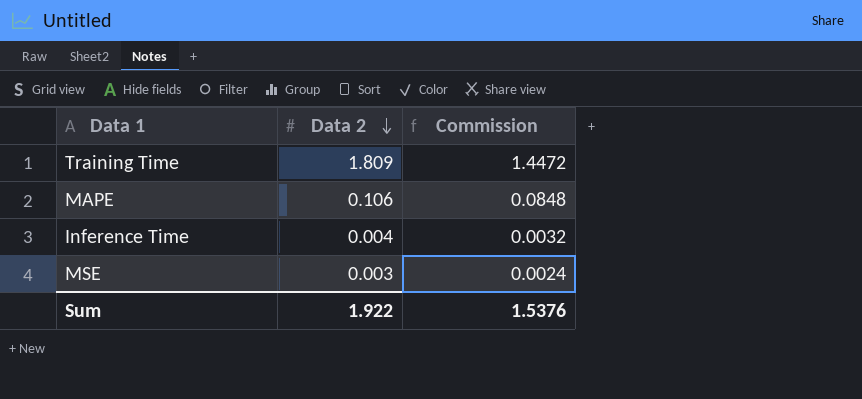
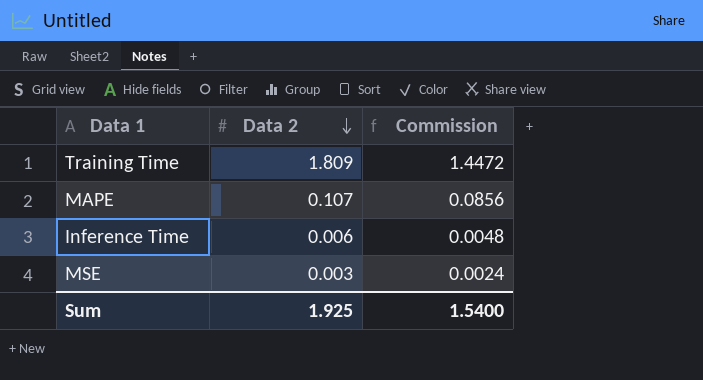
MAPE | Data 2: 0.106 -> 0.107
MAPE | Commission: 0.0848 -> 0.0856
Inference Time | Data 2: 0.004 -> 0.006
Inference Time | Commission: 0.0032 -> 0.0048
Sum | Data 2: 1.922 -> 1.925
Sum | Commission: 1.5376 -> 1.5400

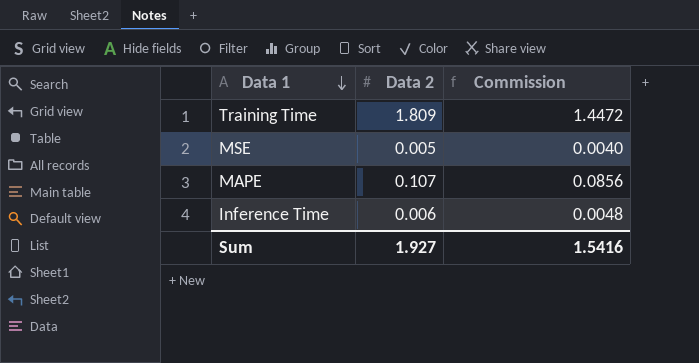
row order: Data 2 descending -> Data 1 descending
MSE | Data 2: 0.003 -> 0.005
MSE | Commission: 0.0024 -> 0.0040
Sum | Data 2: 1.925 -> 1.927
Sum | Commission: 1.5400 -> 1.5416

